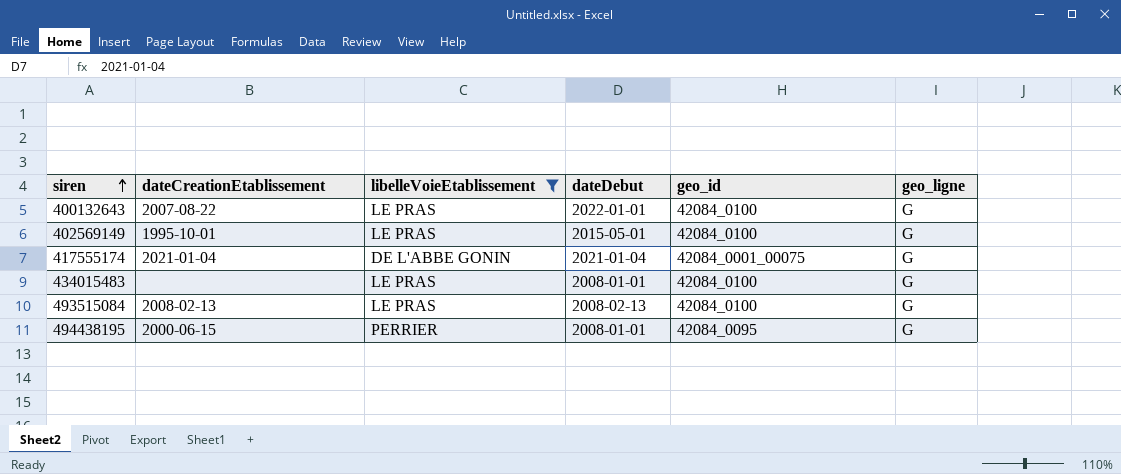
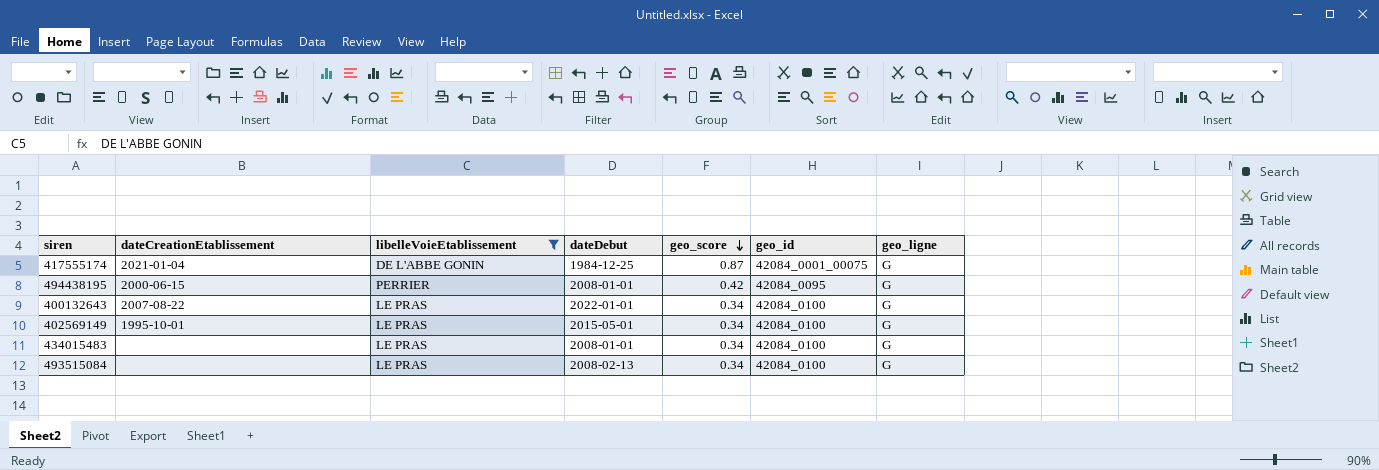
row order: siren ascending -> geo_score descending
column geo_score | position: none -> 5
417555174 | dateDebut: 2021-01-04 -> 1984-12-25
493515084 | dateCreationEtablissement: 2008-02-13 -> none

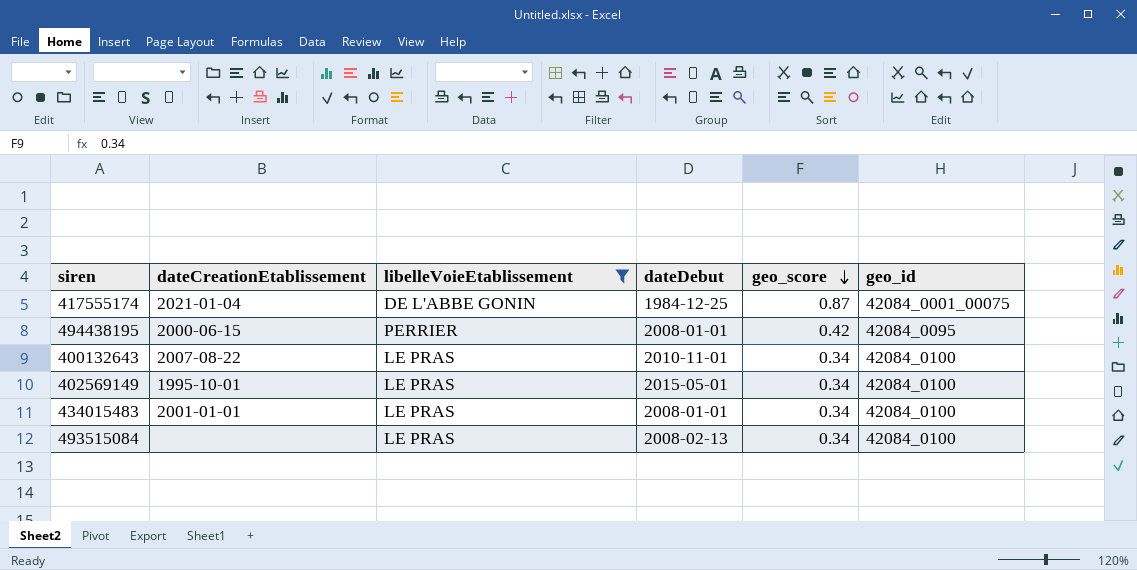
column geo_ligne | position: 7 -> none
400132643 | dateDebut: 2022-01-01 -> 2010-11-01
434015483 | dateCreationEtablissement: none -> 2001-01-01

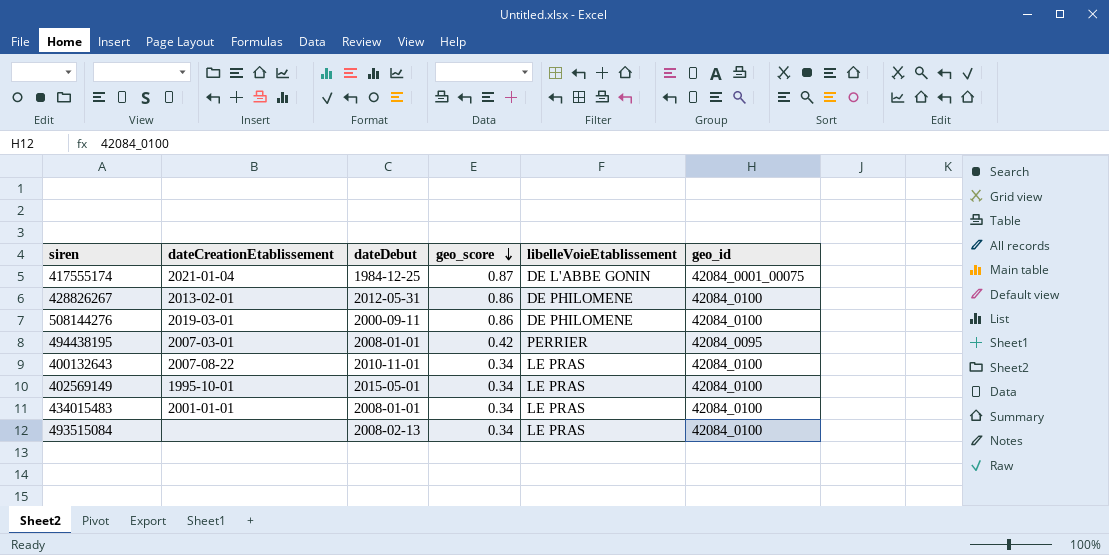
filter: libelleVoieEtablissement != DE PHILOMENE -> none
column libelleVoieEtablissement | position: 3 -> 5
494438195 | dateCreationEtablissement: 2000-06-15 -> 2007-03-01

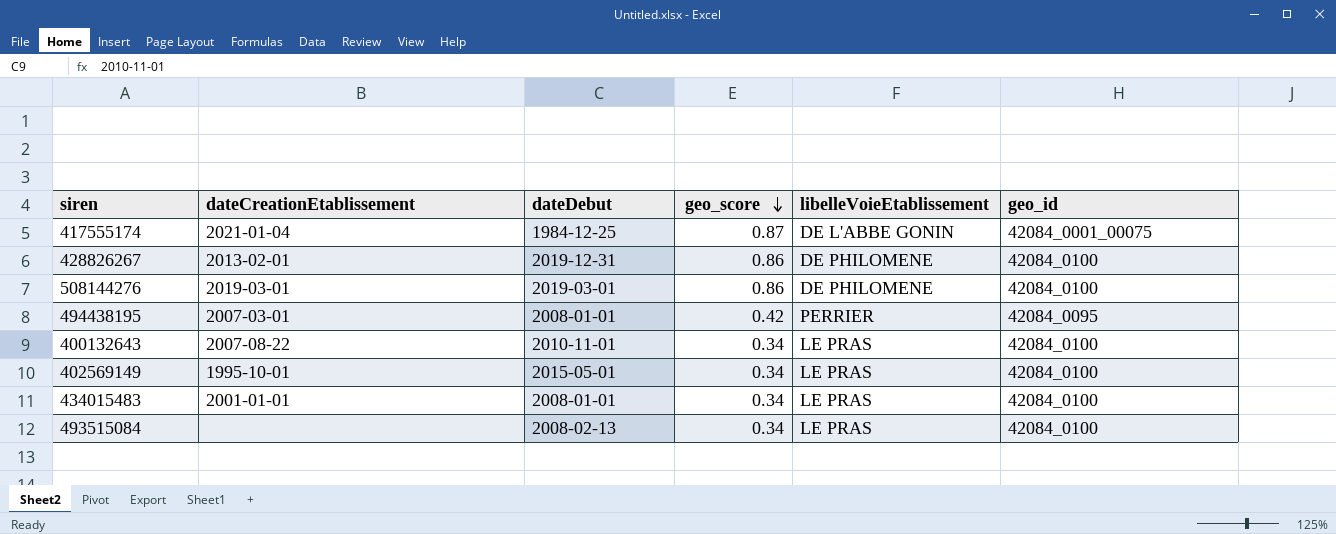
428826267 | dateDebut: 2012-05-31 -> 2019-12-31
508144276 | dateDebut: 2000-09-11 -> 2019-03-01

